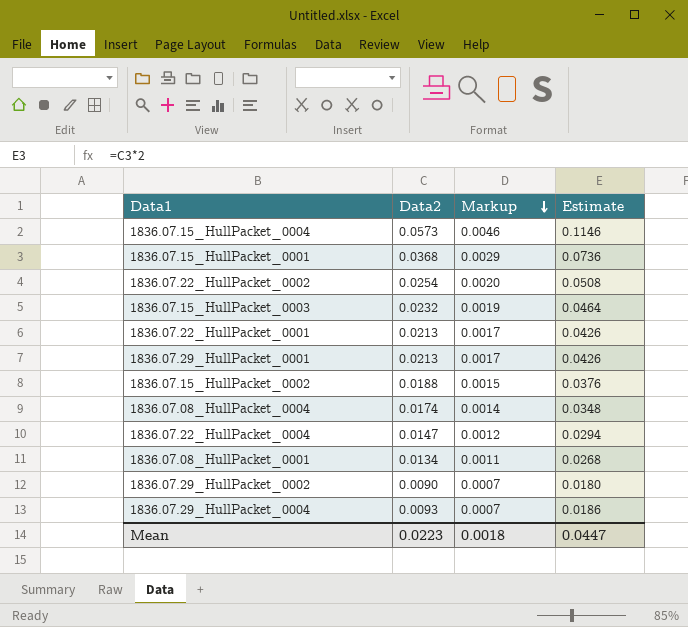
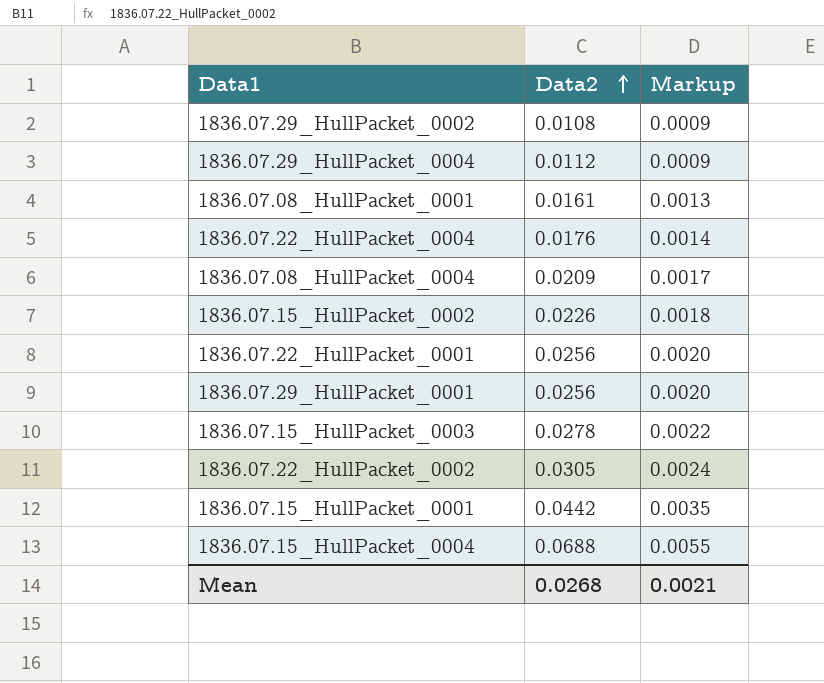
row order: Markup descending -> Data2 ascending
column Estimate | formula: [Data2] * 2 -> none
1836.07.29_HullPacket_0002 | Data2: 0.0090 -> 0.0108
1836.07.29_HullPacket_0002 | Markup: 0.0007 -> 0.0009
1836.07.29_HullPacket_0004 | Data2: 0.0093 -> 0.0112
1836.07.29_HullPacket_0004 | Markup: 0.0007 -> 0.0009
1836.07.08_HullPacket_0001 | Data2: 0.0134 -> 0.0161
1836.07.08_HullPacket_0001 | Markup: 0.0011 -> 0.0013
1836.07.22_HullPacket_0004 | Data2: 0.0147 -> 0.0176
1836.07.22_HullPacket_0004 | Markup: 0.0012 -> 0.0014
1836.07.08_HullPacket_0004 | Data2: 0.0174 -> 0.0209
1836.07.08_HullPacket_0004 | Markup: 0.0014 -> 0.0017
1836.07.15_HullPacket_0002 | Data2: 0.0188 -> 0.0226
1836.07.15_HullPacket_0002 | Markup: 0.0015 -> 0.0018
1836.07.22_HullPacket_0001 | Data2: 0.0213 -> 0.0256
1836.07.22_HullPacket_0001 | Markup: 0.0017 -> 0.0020
1836.07.29_HullPacket_0001 | Data2: 0.0213 -> 0.0256
1836.07.29_HullPacket_0001 | Markup: 0.0017 -> 0.0020
1836.07.15_HullPacket_0003 | Data2: 0.0232 -> 0.0278
1836.07.15_HullPacket_0003 | Markup: 0.0019 -> 0.0022
1836.07.22_HullPacket_0002 | Data2: 0.0254 -> 0.0305
1836.07.22_HullPacket_0002 | Markup: 0.0020 -> 0.0024
1836.07.15_HullPacket_0001 | Data2: 0.0368 -> 0.0442
1836.07.15_HullPacket_0001 | Markup: 0.0029 -> 0.0035
1836.07.15_HullPacket_0004 | Data2: 0.0573 -> 0.0688
1836.07.15_HullPacket_0004 | Markup: 0.0046 -> 0.0055
Mean | Data2: 0.0223 -> 0.0268
Mean | Markup: 0.0018 -> 0.0021

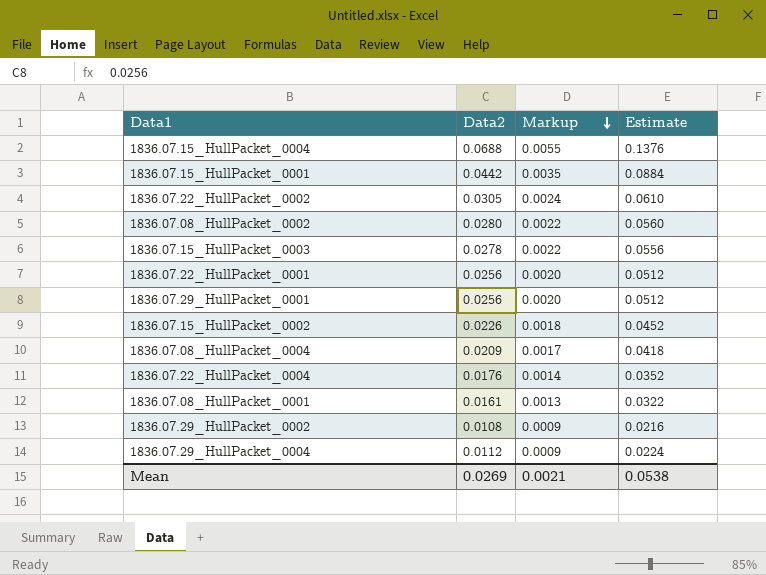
row order: Data2 ascending -> Markup descending
column Estimate | formula: none -> [Data2] * 2
row 1836.07.08_HullPacket_0002: none -> 0.0280 | 0.0022 | 0.0560
Mean | Data2: 0.0268 -> 0.0269

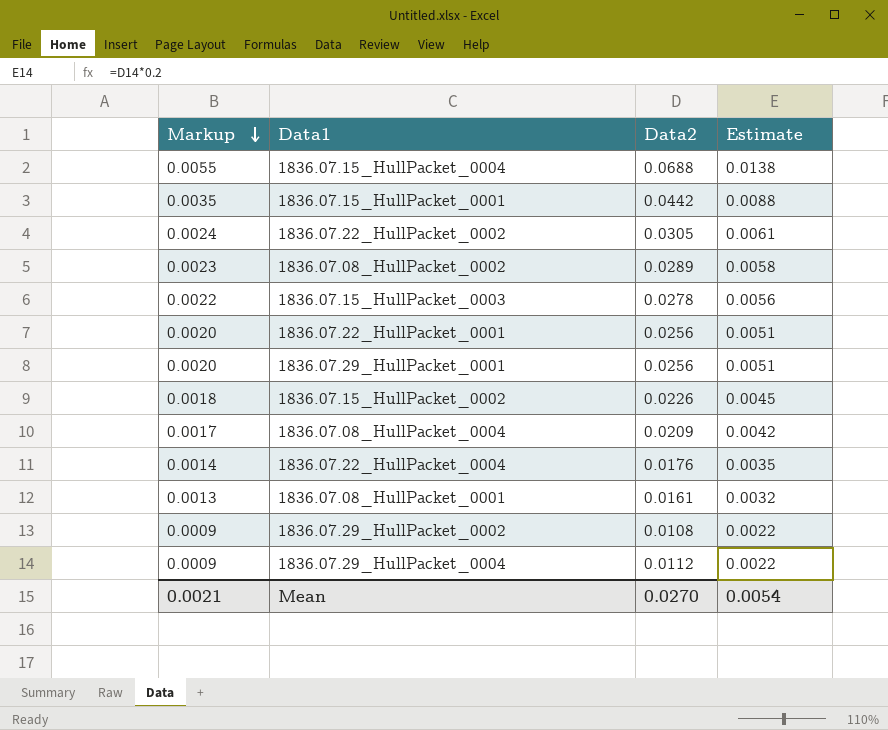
column Markup | position: 3 -> 1
column Estimate | formula: [Data2] * 2 -> [Data2] * 0.2
1836.07.08_HullPacket_0002 | Markup: 0.0022 -> 0.0023
1836.07.08_HullPacket_0002 | Data2: 0.0280 -> 0.0289
Mean | Data2: 0.0269 -> 0.0270
Mean | Estimate: 0.0538 -> 0.0054

